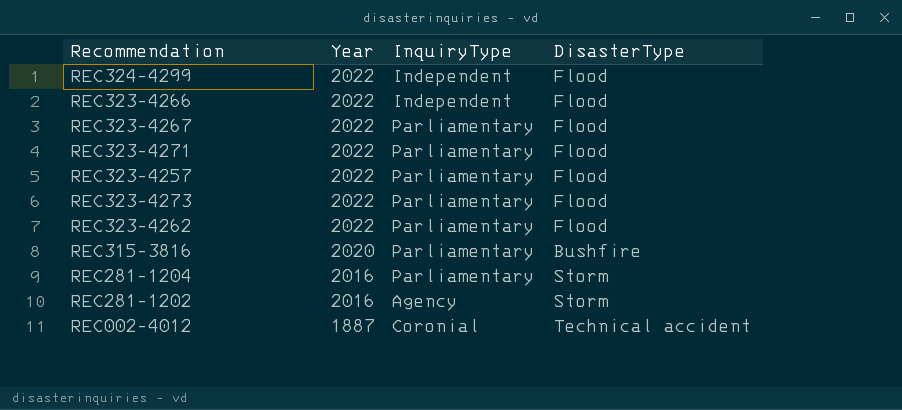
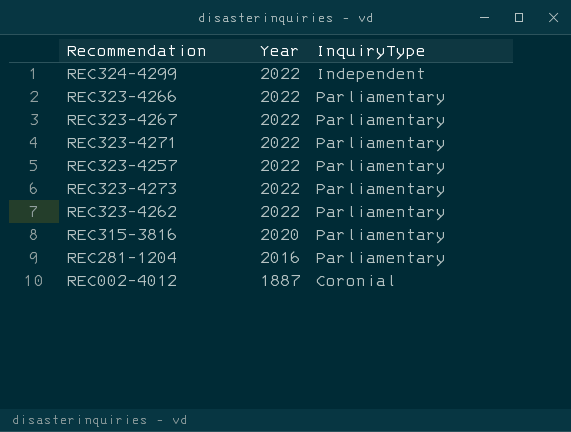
column DisasterType | position: 4 -> none
row REC281-1202: 2016 | Agency | Storm -> none
REC323-4266 | InquiryType: Independent -> Parliamentary

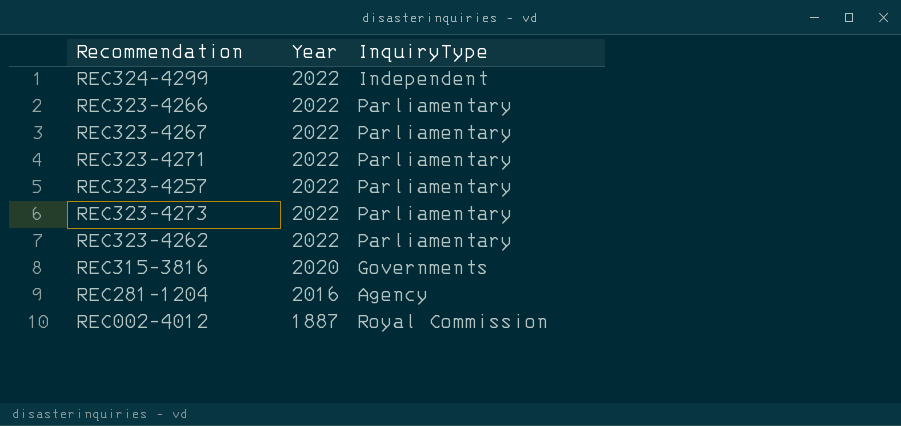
REC315-3816 | InquiryType: Parliamentary -> Governments
REC281-1204 | InquiryType: Parliamentary -> Agency
REC002-4012 | InquiryType: Coronial -> Royal Commission

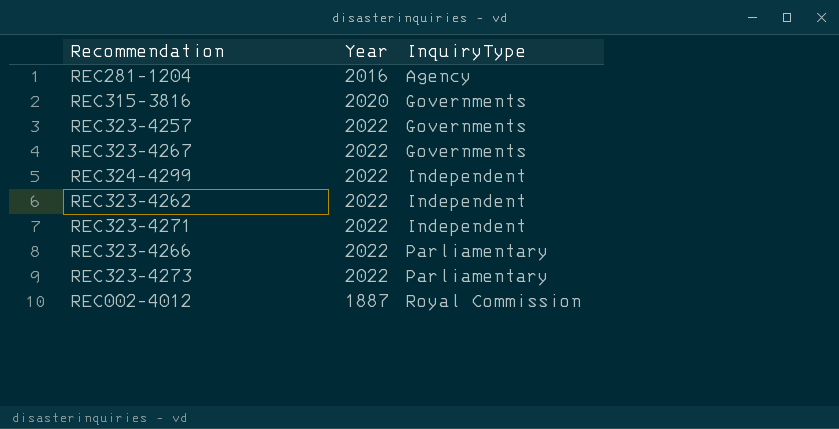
row order: Year descending -> InquiryType ascending
REC323-4257 | InquiryType: Parliamentary -> Governments
REC323-4267 | InquiryType: Parliamentary -> Governments
REC323-4262 | InquiryType: Parliamentary -> Independent
REC323-4271 | InquiryType: Parliamentary -> Independent

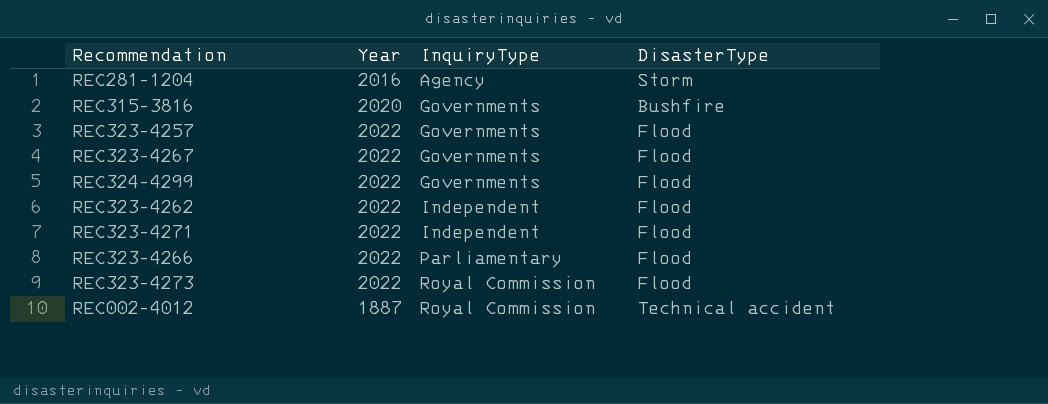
column DisasterType | position: none -> 4
REC324-4299 | InquiryType: Independent -> Governments
REC323-4273 | InquiryType: Parliamentary -> Royal Commission

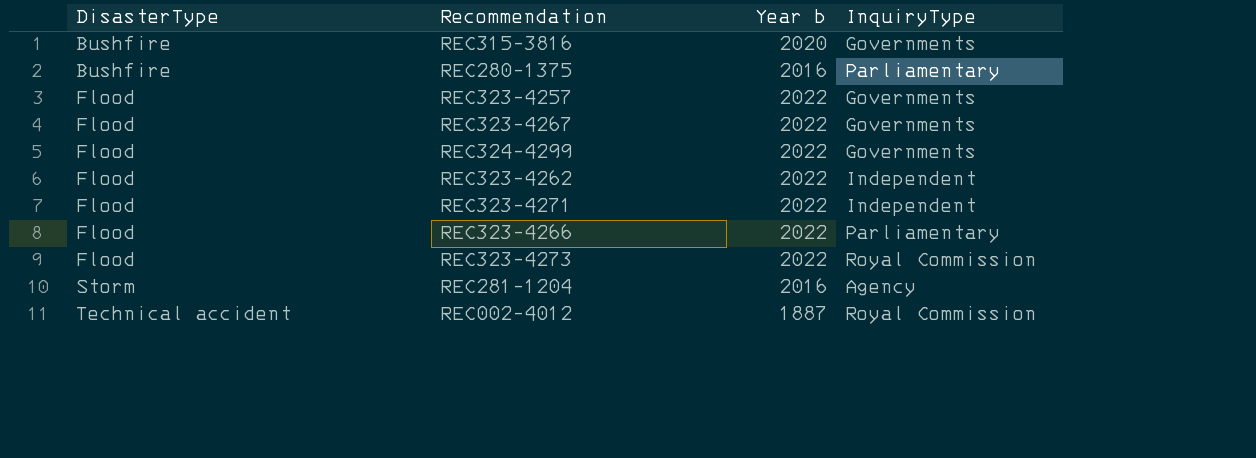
row order: InquiryType ascending -> DisasterType ascending
column DisasterType | position: 4 -> 1
column name: Year -> Year b
row REC280-1375: none -> Bushfire | 2016 | Parliamentary

